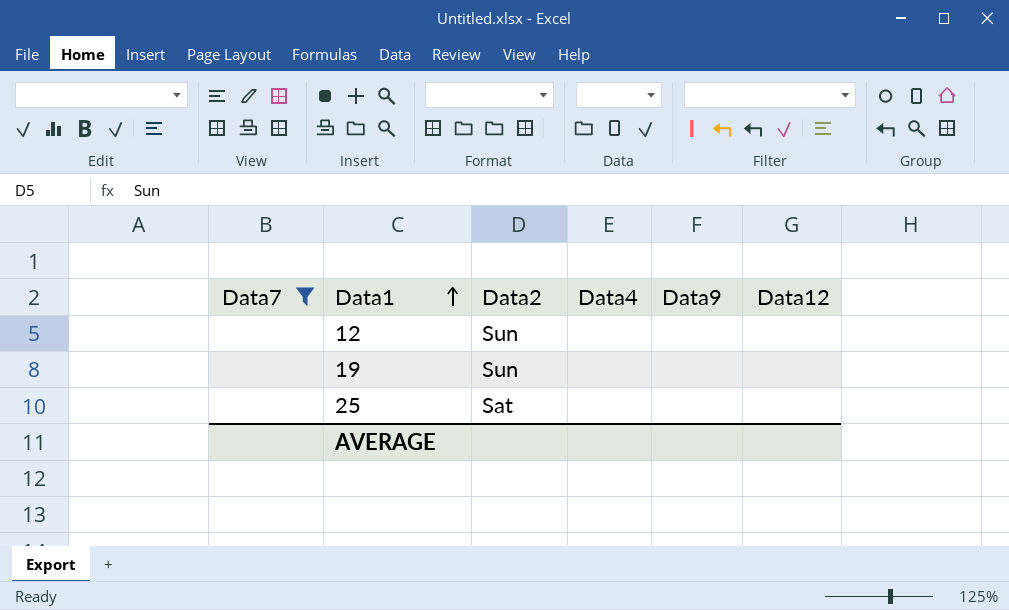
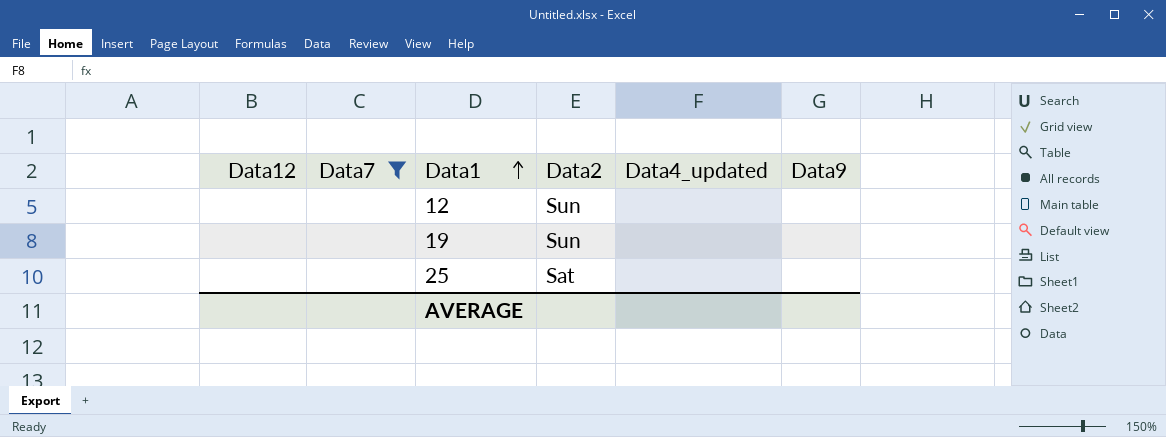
column Data12 | position: 6 -> 1
column name: Data4 -> Data4_updated

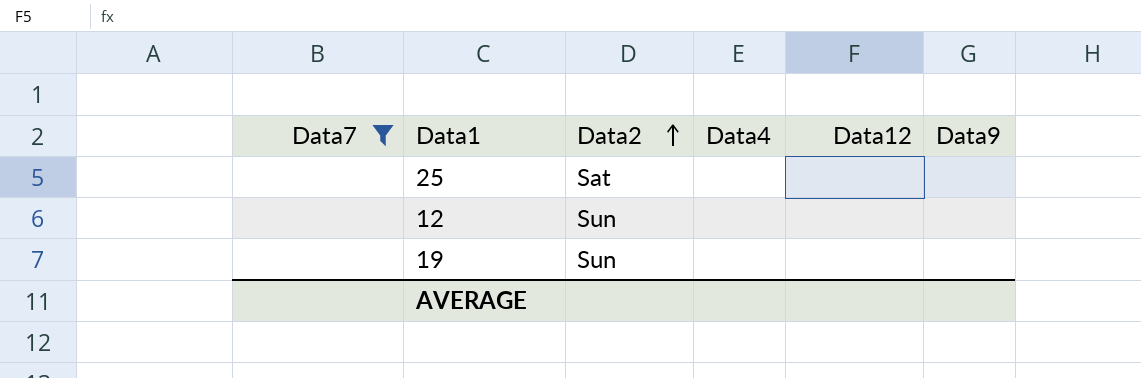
row order: Data1 ascending -> Data2 ascending
column name: Data4_updated -> Data4
column Data12 | position: 1 -> 5

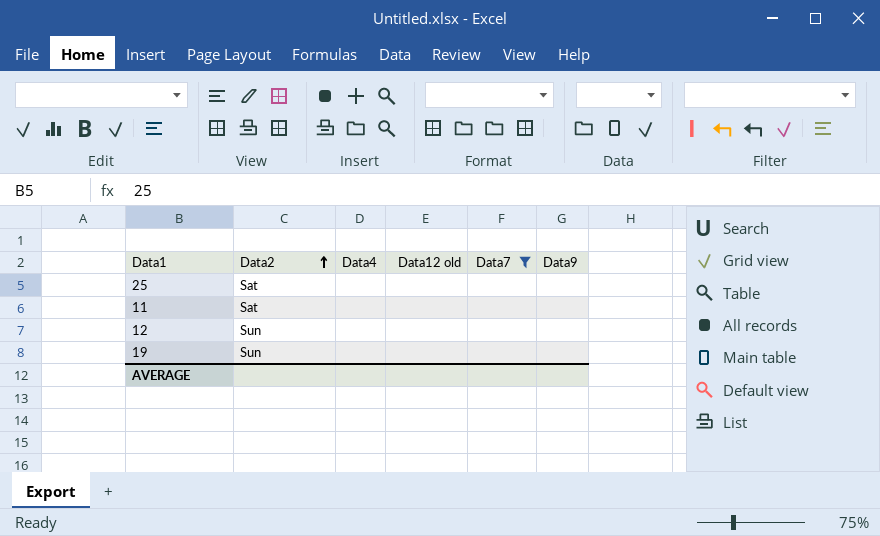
column name: Data12 -> Data12 old
column Data7 | position: 1 -> 5
row 11: none -> Sat | none | none | none | none

